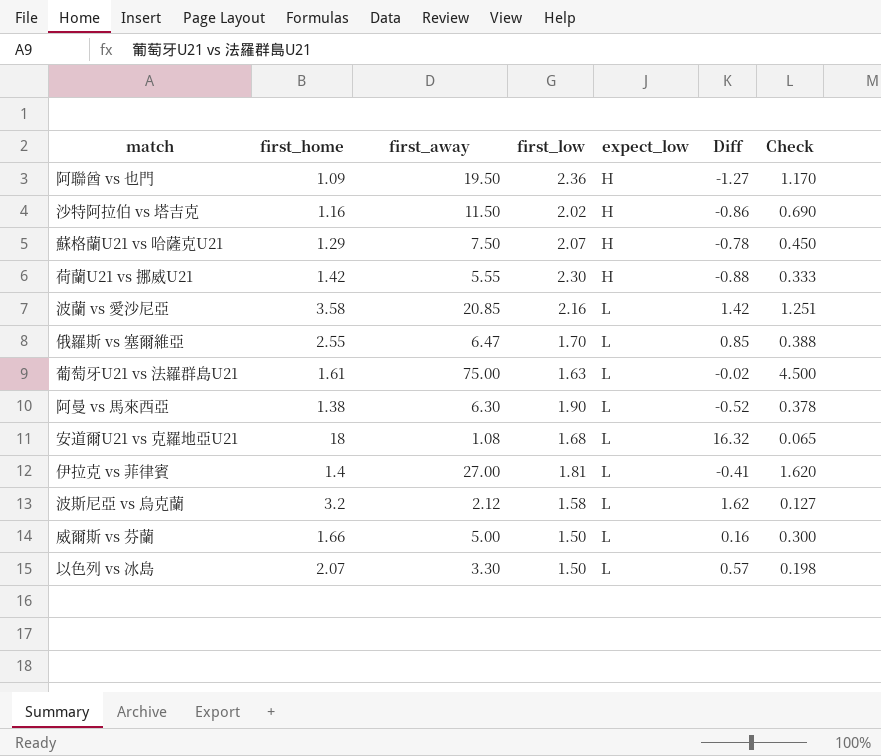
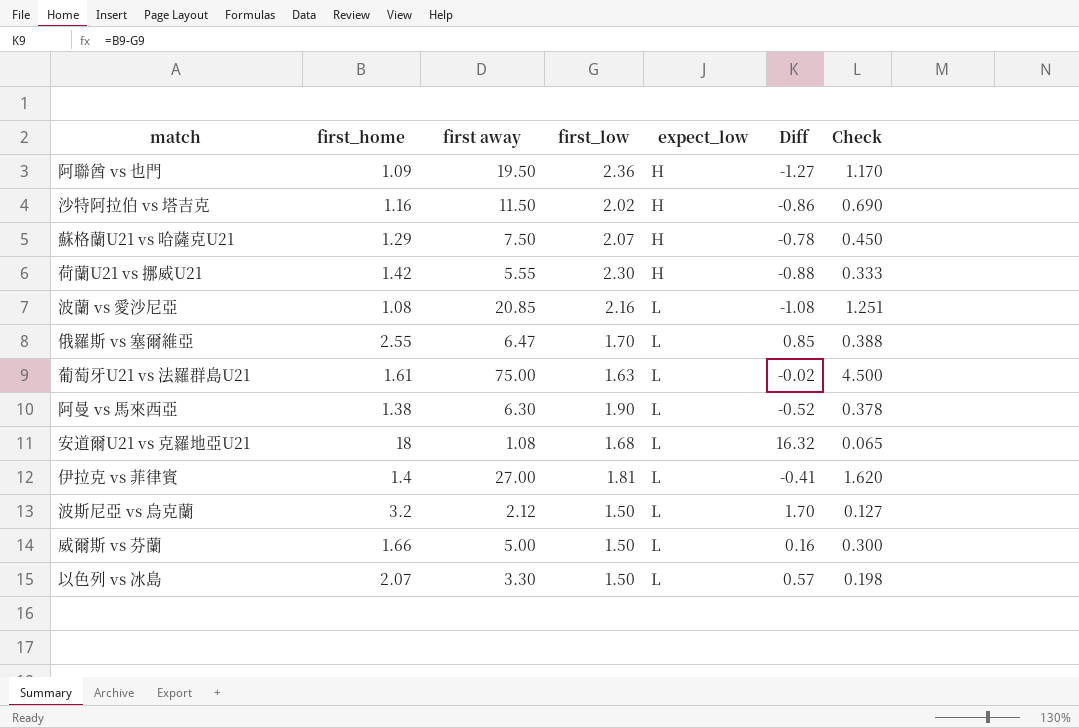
column name: first_away -> first away
波蘭 vs 愛沙尼亞 | first_home: 3.58 -> 1.08
波蘭 vs 愛沙尼亞 | Diff: 1.42 -> -1.08
波斯尼亞 vs 烏克蘭 | first_low: 1.58 -> 1.50
波斯尼亞 vs 烏克蘭 | Diff: 1.62 -> 1.70

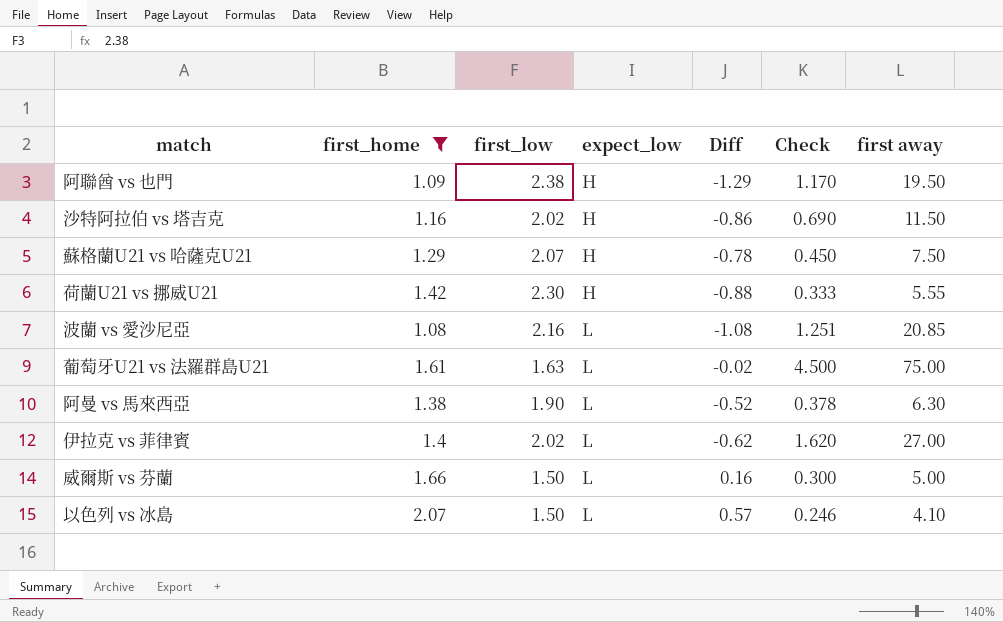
filter: none -> first_home <= 2.07
column first away | position: 3 -> 7
阿聯酋 vs 也門 | first_low: 2.36 -> 2.38
阿聯酋 vs 也門 | Diff: -1.27 -> -1.29
伊拉克 vs 菲律賓 | first_low: 1.81 -> 2.02
伊拉克 vs 菲律賓 | Diff: -0.41 -> -0.62
以色列 vs 冰島 | Check: 0.198 -> 0.246
以色列 vs 冰島 | first away: 3.30 -> 4.10

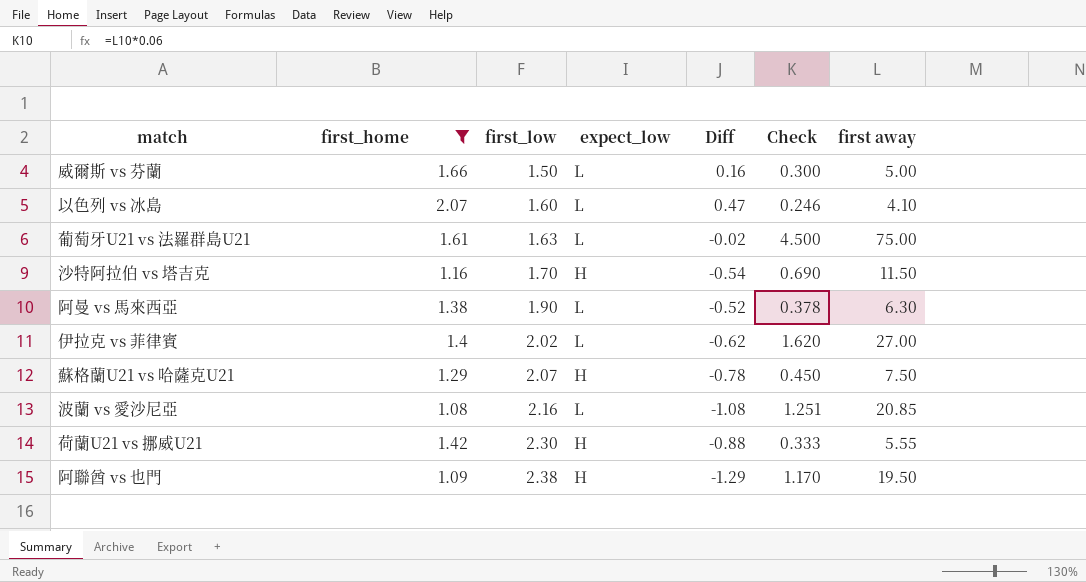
row order: expect_low ascending -> first_low ascending
以色列 vs 冰島 | first_low: 1.50 -> 1.60
以色列 vs 冰島 | Diff: 0.57 -> 0.47
沙特阿拉伯 vs 塔吉克 | first_low: 2.02 -> 1.70
沙特阿拉伯 vs 塔吉克 | Diff: -0.86 -> -0.54

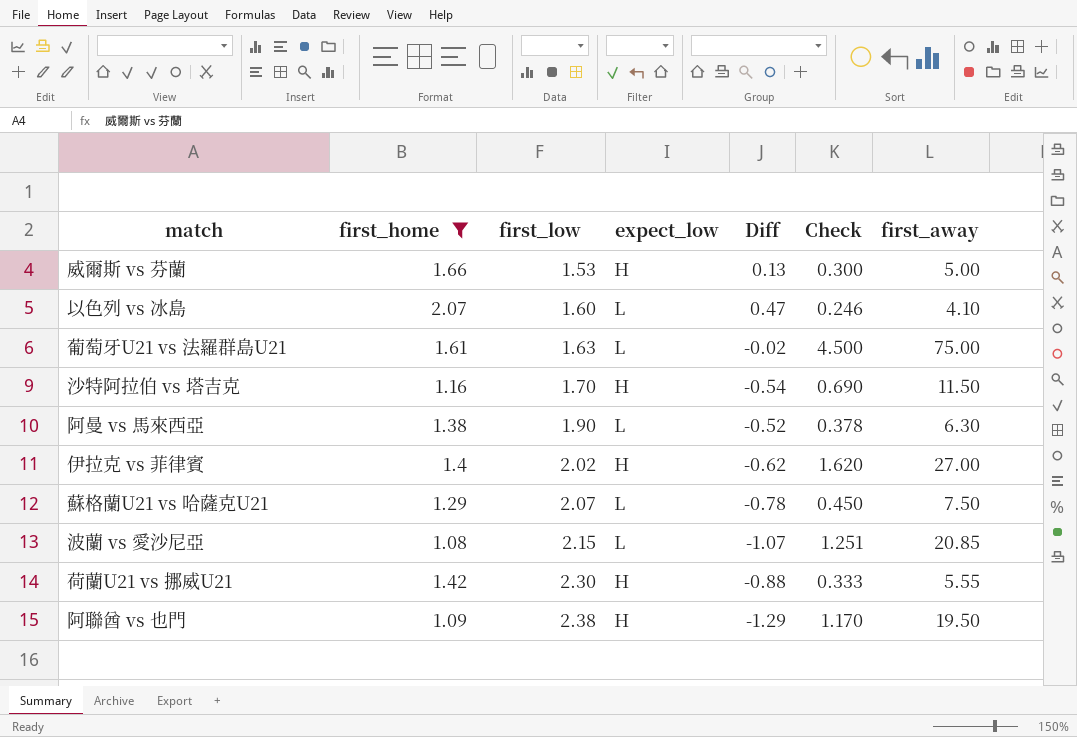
column name: first away -> first_away
威爾斯 vs 芬蘭 | first_low: 1.50 -> 1.53
威爾斯 vs 芬蘭 | expect_low: L -> H
威爾斯 vs 芬蘭 | Diff: 0.16 -> 0.13
伊拉克 vs 菲律賓 | expect_low: L -> H
蘇格蘭U21 vs 哈薩克U21 | expect_low: H -> L
波蘭 vs 愛沙尼亞 | first_low: 2.16 -> 2.15
波蘭 vs 愛沙尼亞 | Diff: -1.08 -> -1.07

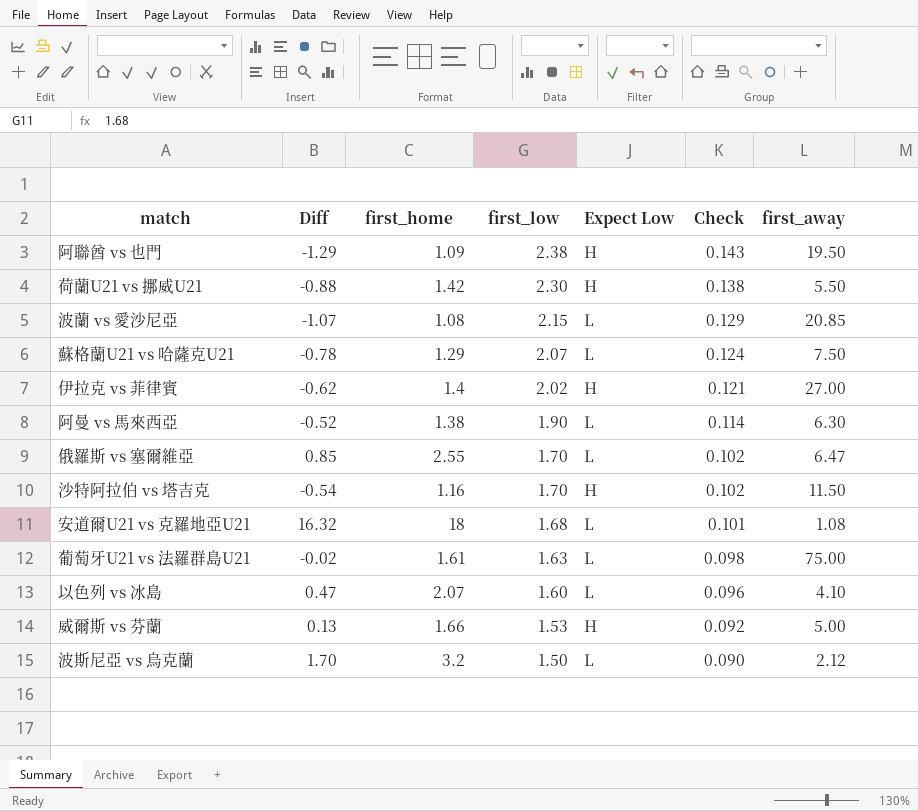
filter: first_home <= 2.07 -> none
row order: first_low ascending -> first_low descending
column Diff | position: 5 -> 2
column name: expect_low -> Expect Low
column Check | formula: [first_away] * 0.06 -> [first_low] * 0.06
荷蘭U21 vs 挪威U21 | first_away: 5.55 -> 5.50

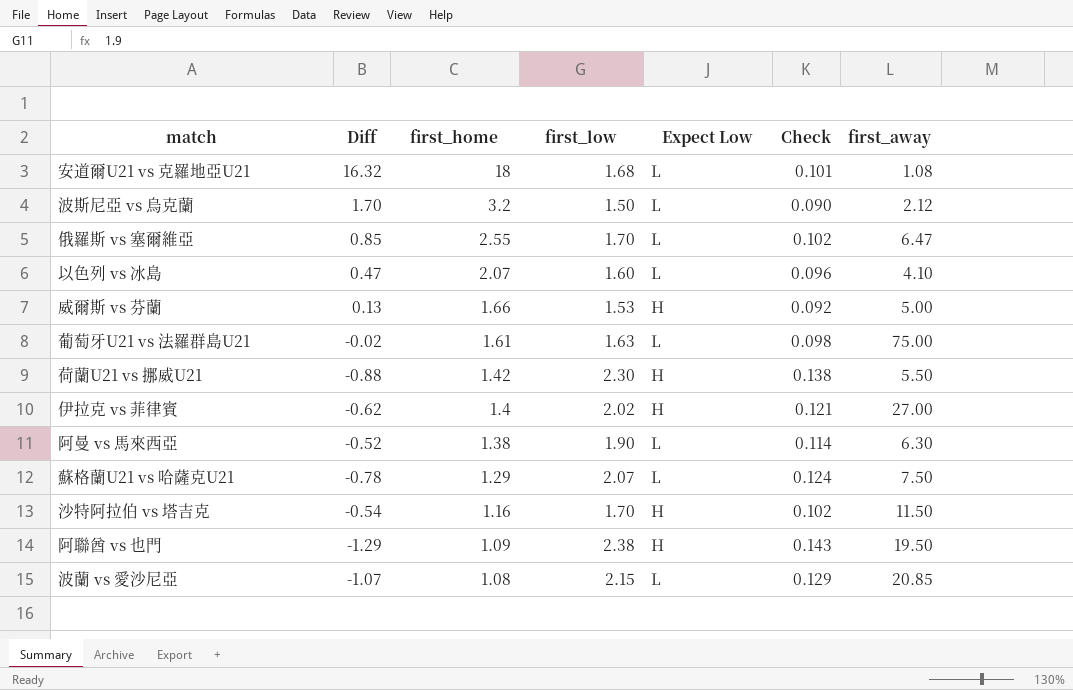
row order: first_low descending -> first_home descending

